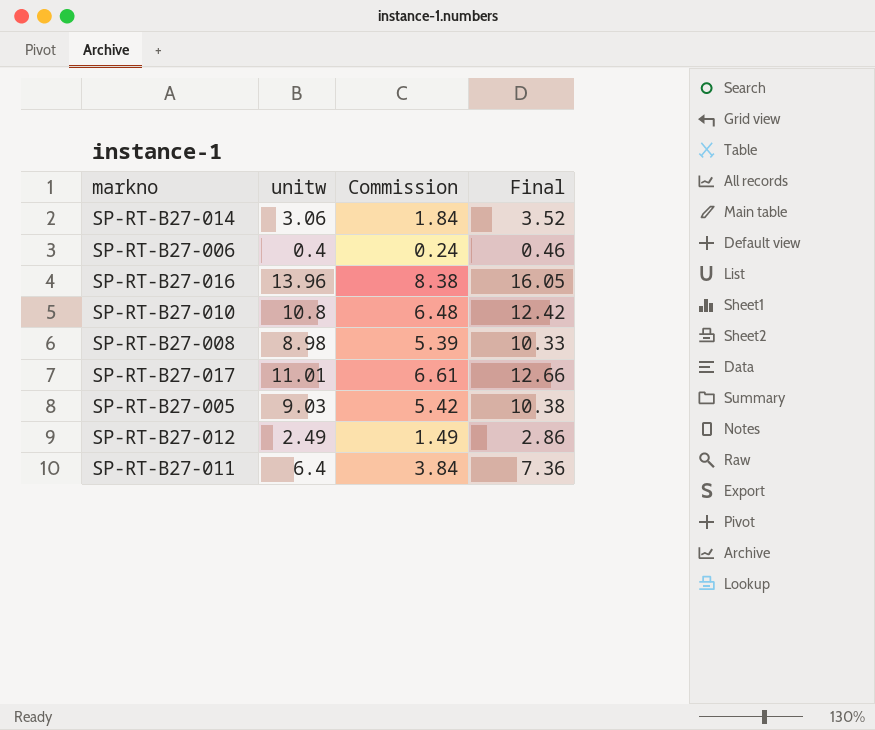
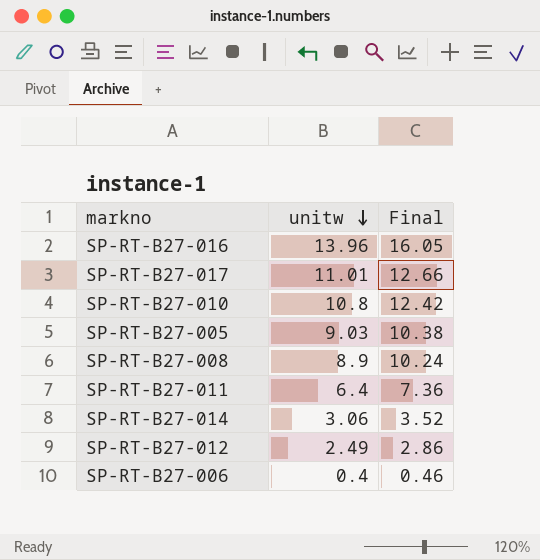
row order: none -> unitw descending
column Commission | formula: [unitw] * 0.6 -> none
SP-RT-B27-008 | unitw: 8.98 -> 8.9
SP-RT-B27-008 | Final: 10.33 -> 10.24

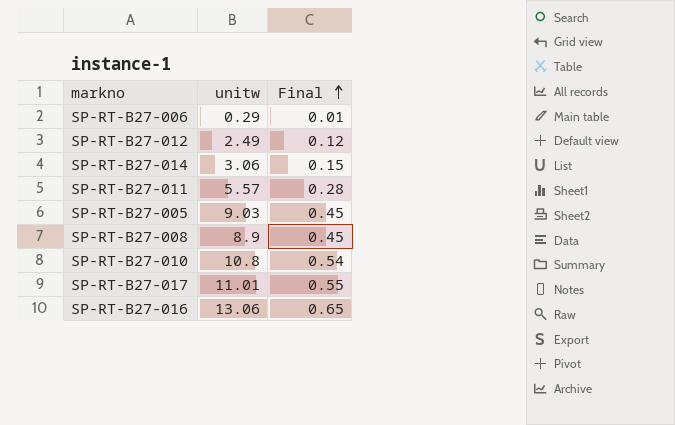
row order: unitw descending -> Final ascending
column Final | formula: [unitw] * 1.15 -> [unitw] * 0.05
SP-RT-B27-006 | unitw: 0.4 -> 0.29
SP-RT-B27-011 | unitw: 6.4 -> 5.57
SP-RT-B27-016 | unitw: 13.96 -> 13.06

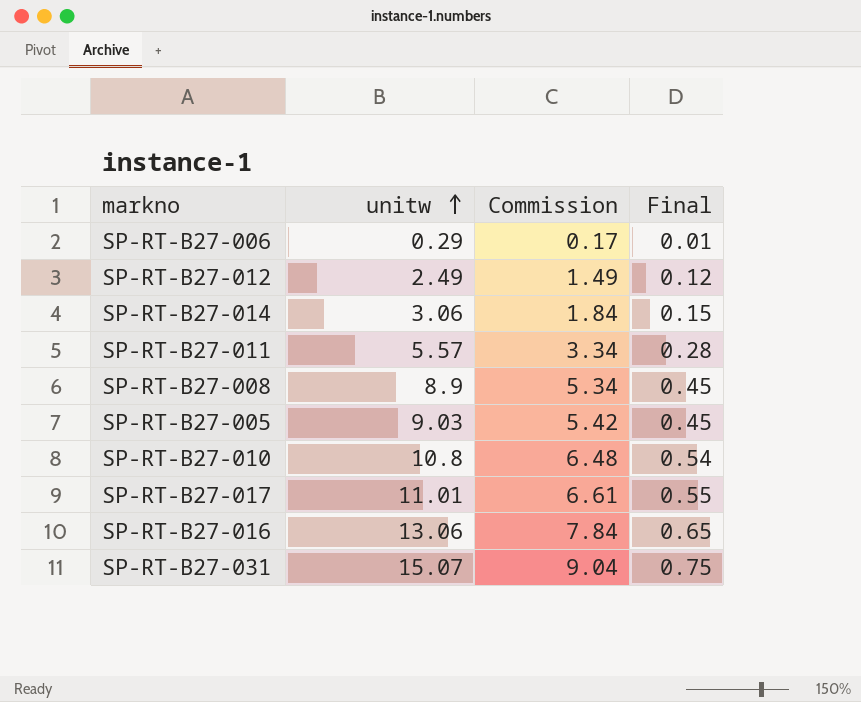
row order: Final ascending -> unitw ascending
column Commission | formula: none -> [unitw] * 0.6
row SP-RT-B27-031: none -> 15.07 | 9.04 | 0.75

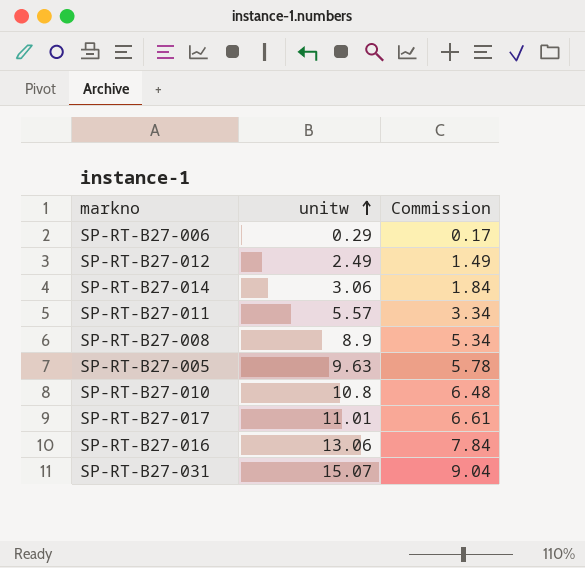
column Final | formula: [unitw] * 0.05 -> none
SP-RT-B27-005 | unitw: 9.03 -> 9.63
SP-RT-B27-005 | Commission: 5.42 -> 5.78

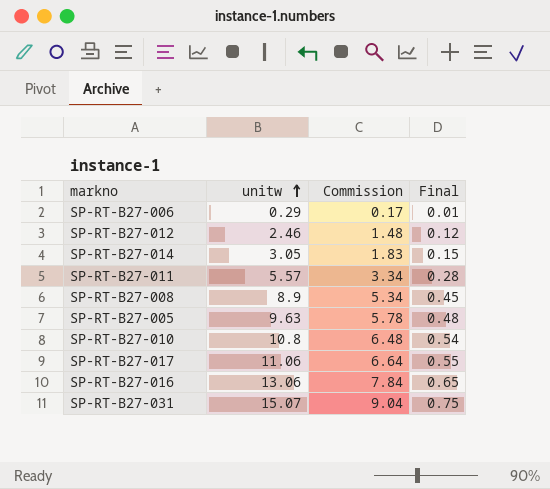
column Final | formula: none -> [unitw] * 0.05
SP-RT-B27-012 | unitw: 2.49 -> 2.46
SP-RT-B27-012 | Commission: 1.49 -> 1.48
SP-RT-B27-014 | unitw: 3.06 -> 3.05
SP-RT-B27-014 | Commission: 1.84 -> 1.83
SP-RT-B27-017 | unitw: 11.01 -> 11.06
SP-RT-B27-017 | Commission: 6.61 -> 6.64

